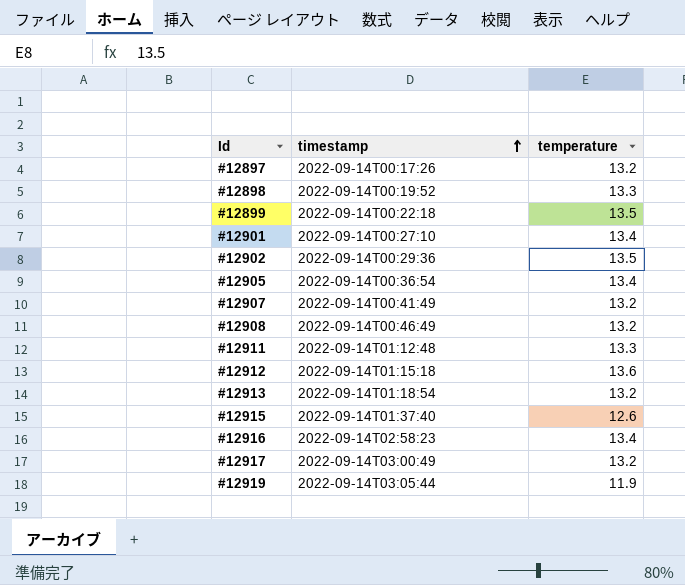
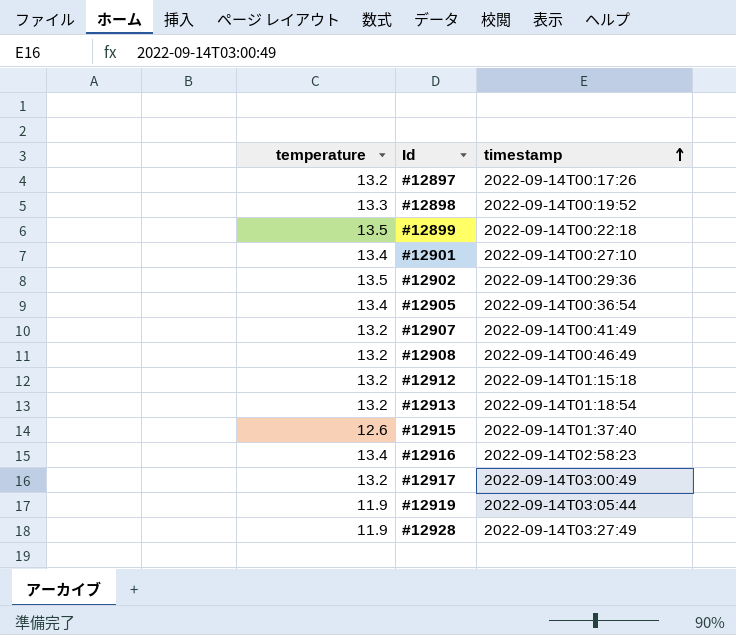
column temperature | position: 3 -> 1
row #12911: 2022-09-14T01:12:48 | 13.3 -> none
#12912 | temperature: 13.6 -> 13.2
row #12928: none -> 11.9 | 2022-09-14T03:27:49

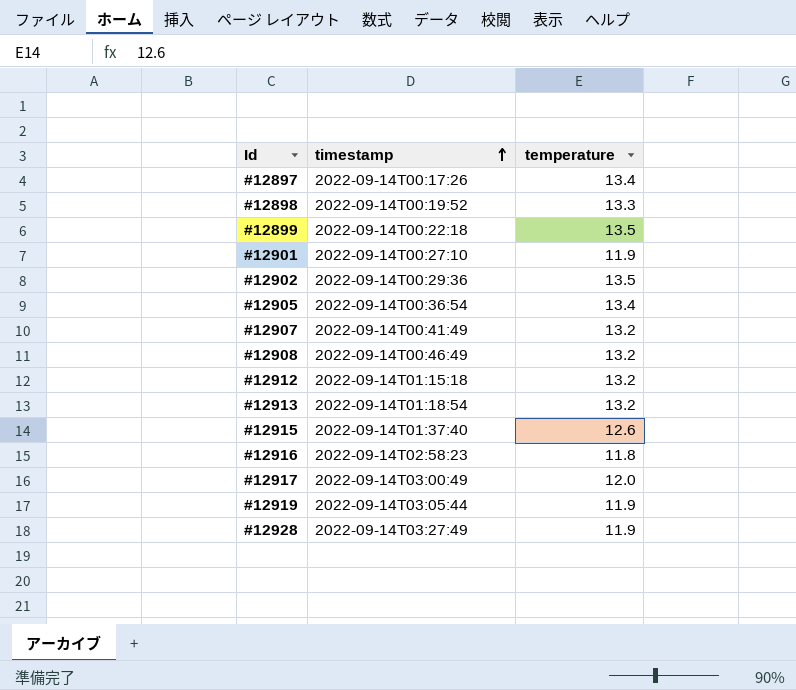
column temperature | position: 1 -> 3
#12897 | temperature: 13.2 -> 13.4
#12901 | temperature: 13.4 -> 11.9
#12916 | temperature: 13.4 -> 11.8
#12917 | temperature: 13.2 -> 12.0

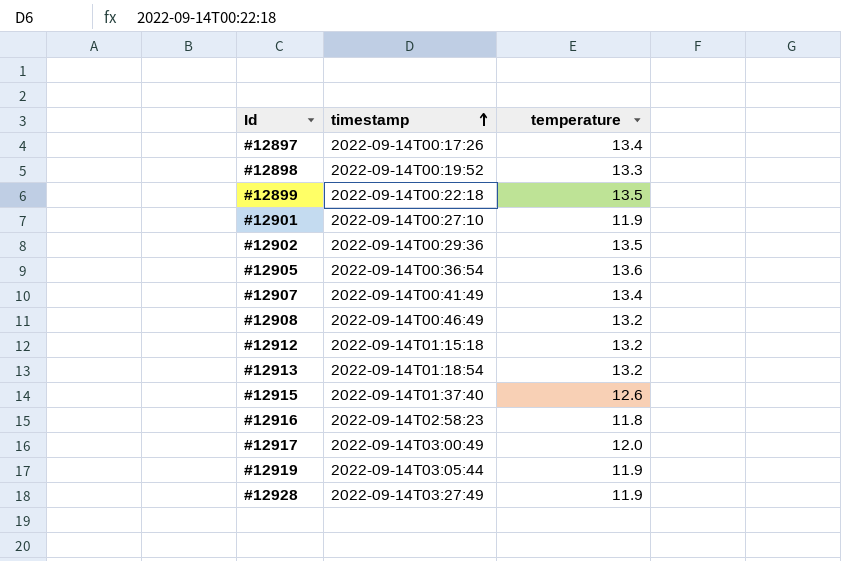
#12905 | temperature: 13.4 -> 13.6
#12907 | temperature: 13.2 -> 13.4

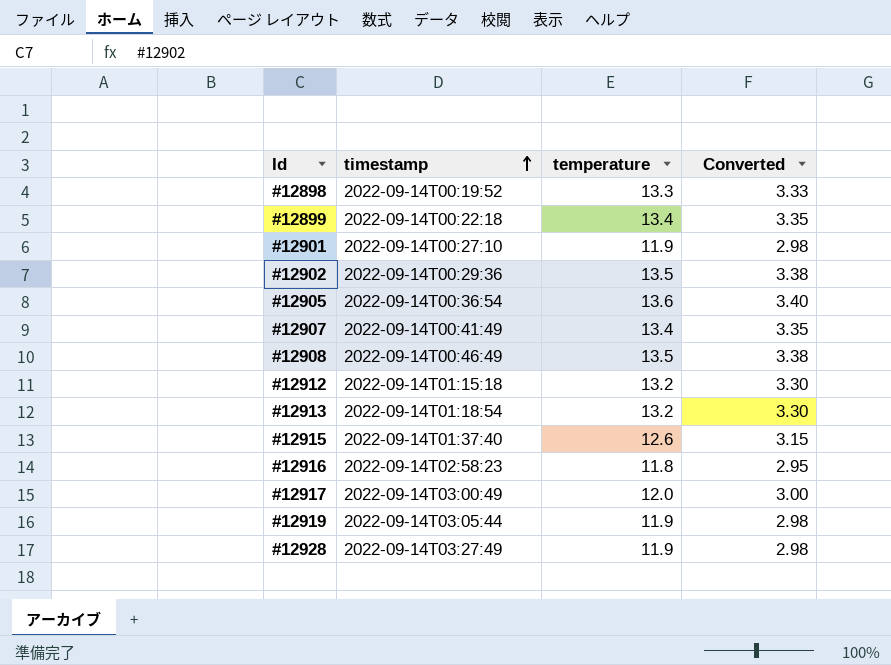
column Converted | formula: none -> [temperature] * 0.25
row #12897: 2022-09-14T00:17:26 | 13.4 -> none
#12899 | temperature: 13.5 -> 13.4
#12908 | temperature: 13.2 -> 13.5

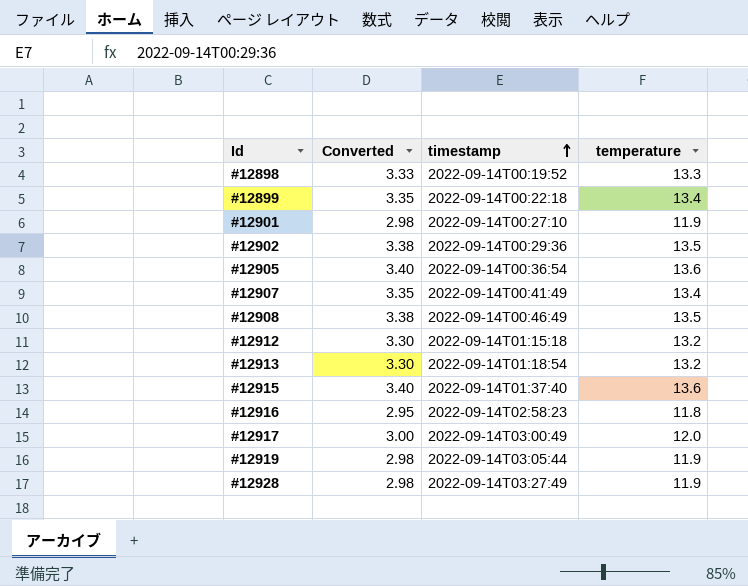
column Converted | position: 4 -> 2
#12915 | Converted: 3.15 -> 3.40
#12915 | temperature: 12.6 -> 13.6

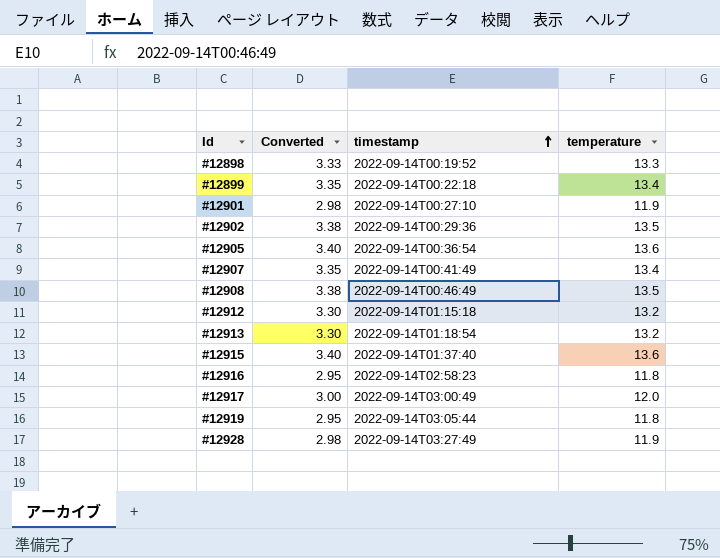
#12919 | Converted: 2.98 -> 2.95
#12919 | temperature: 11.9 -> 11.8

